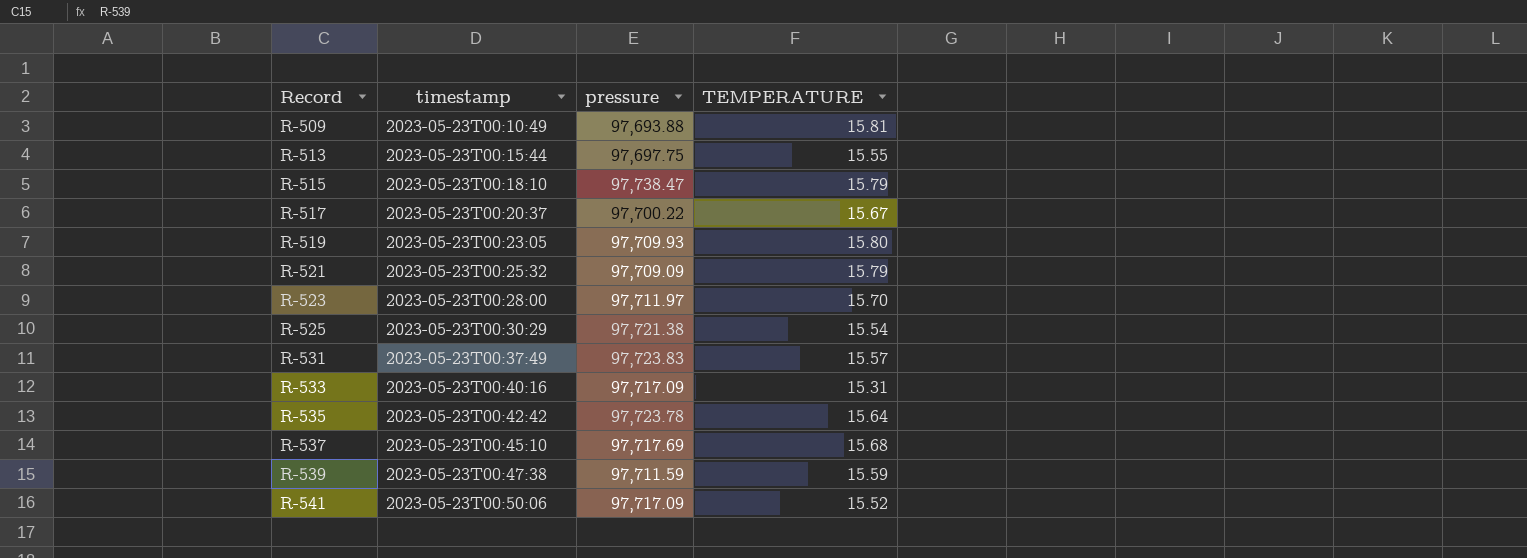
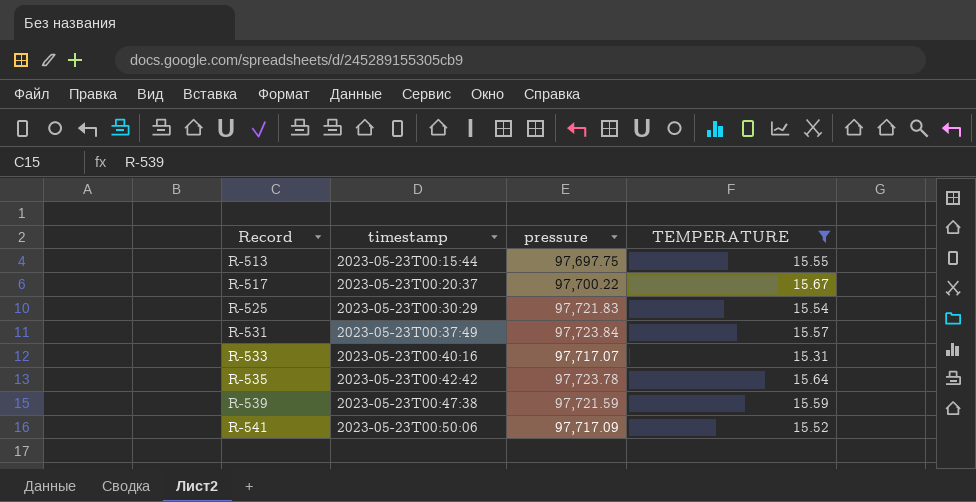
filter: none -> TEMPERATURE <= 15.67
R-525 | pressure: 97,721.38 -> 97,721.83
R-531 | pressure: 97,723.83 -> 97,723.84
R-533 | pressure: 97,717.09 -> 97,717.07
R-539 | pressure: 97,711.59 -> 97,721.59

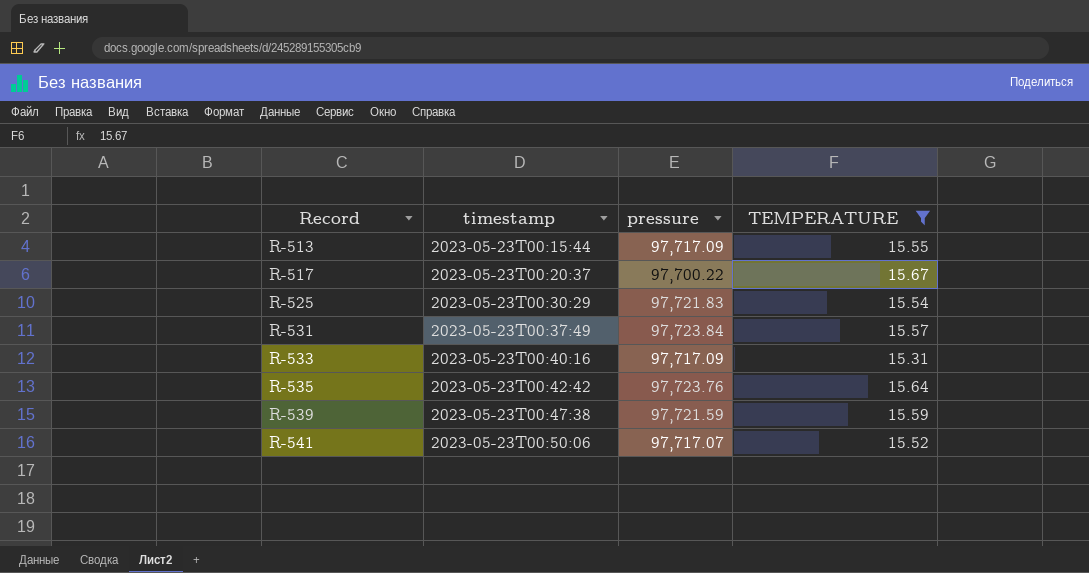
R-513 | pressure: 97,697.75 -> 97,717.09
R-533 | pressure: 97,717.07 -> 97,717.09
R-535 | pressure: 97,723.78 -> 97,723.76
R-541 | pressure: 97,717.09 -> 97,717.07

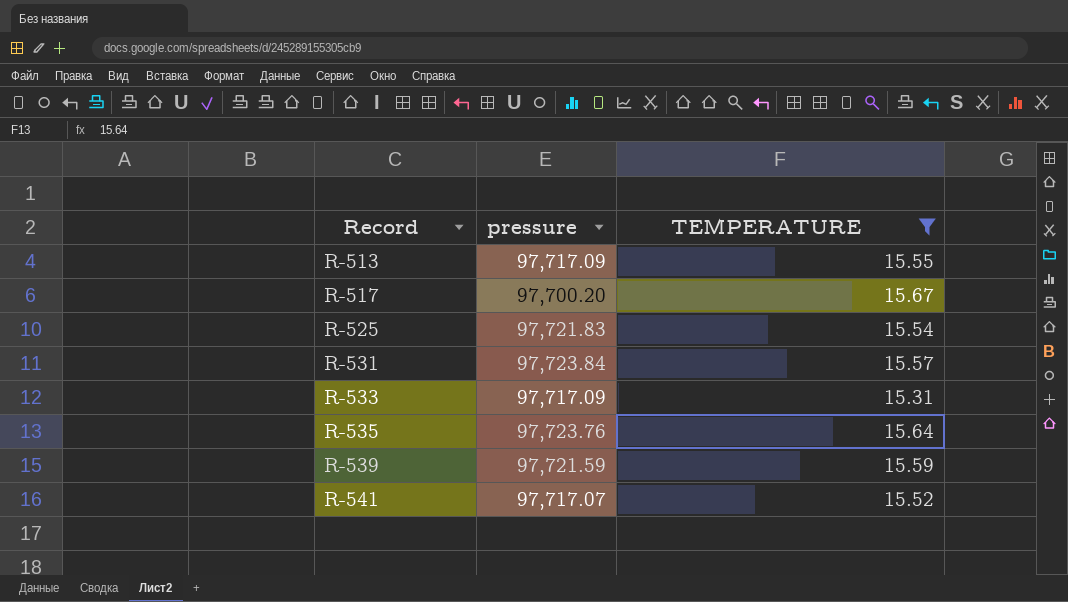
column timestamp | position: 2 -> none
R-517 | pressure: 97,700.22 -> 97,700.20

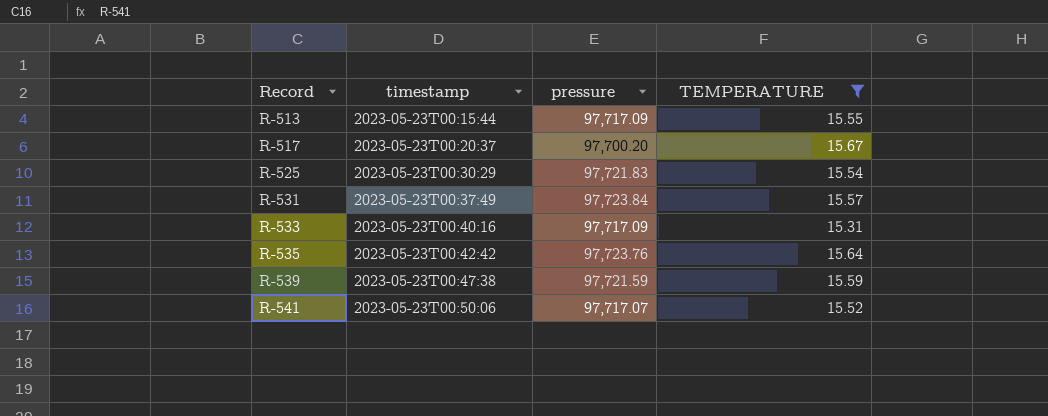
column timestamp | position: none -> 2

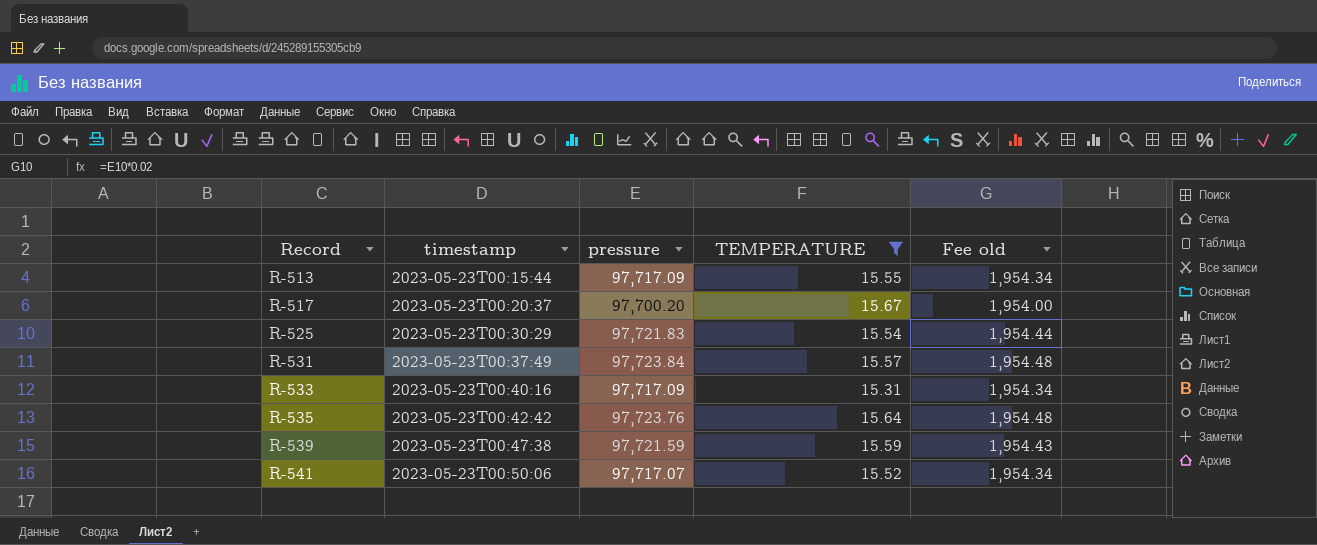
column Fee old | formula: none -> [pressure] * 0.02

